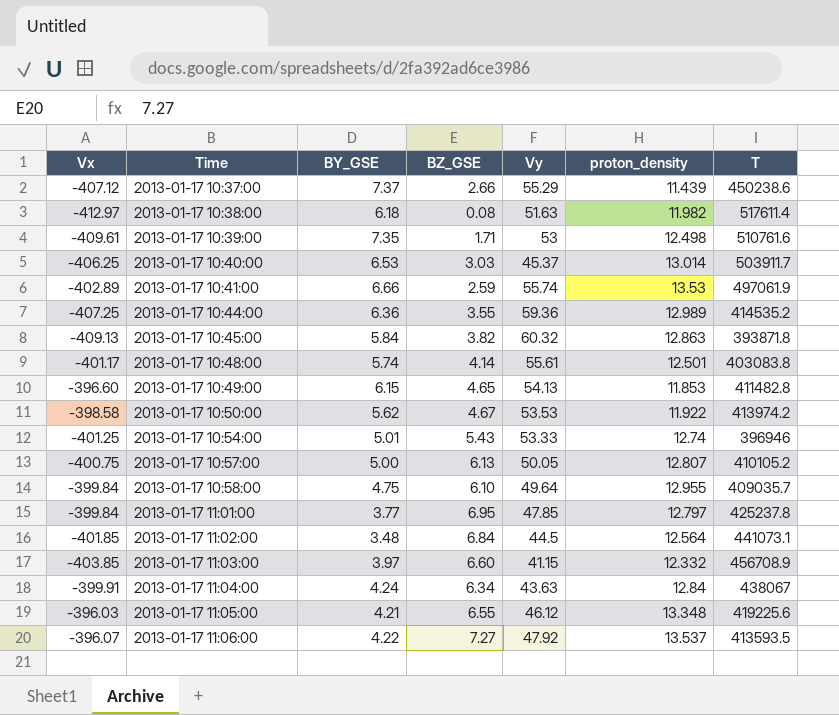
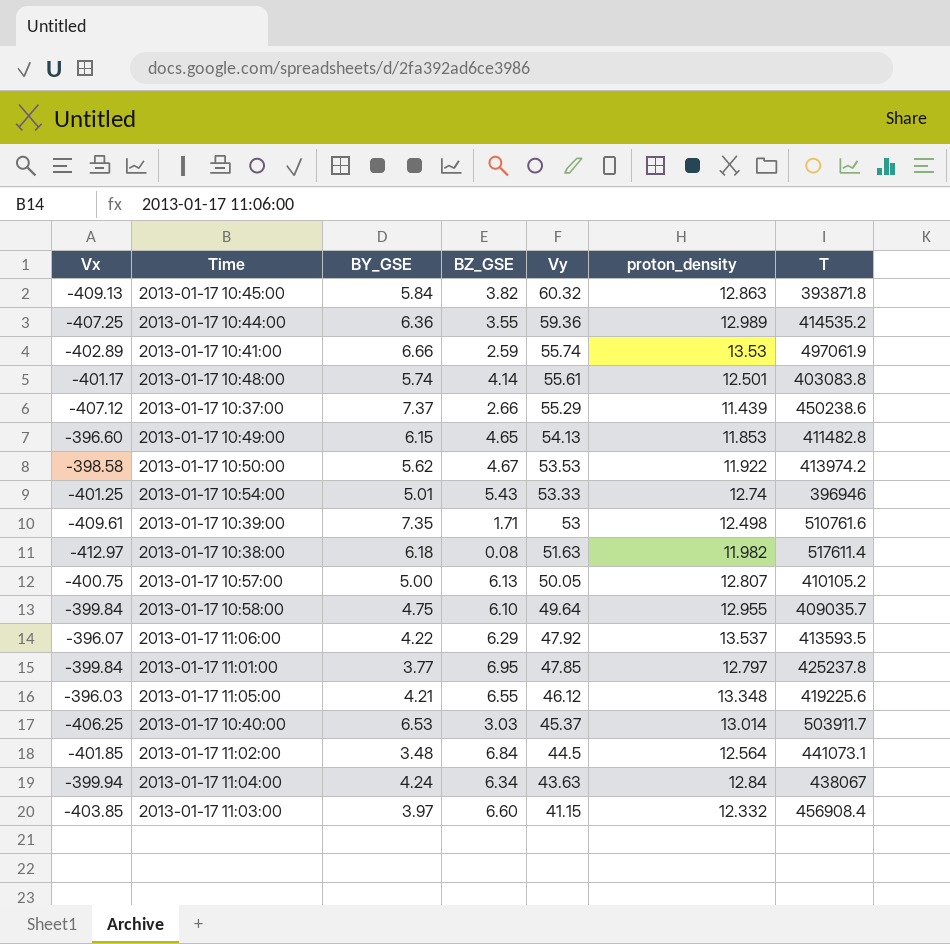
row order: Time ascending -> Vy descending
2013-01-17 11:06:00 | BZ_GSE: 7.27 -> 6.29
2013-01-17 11:04:00 | Vx: -399.91 -> -399.94
2013-01-17 11:03:00 | T: 456708.9 -> 456908.4

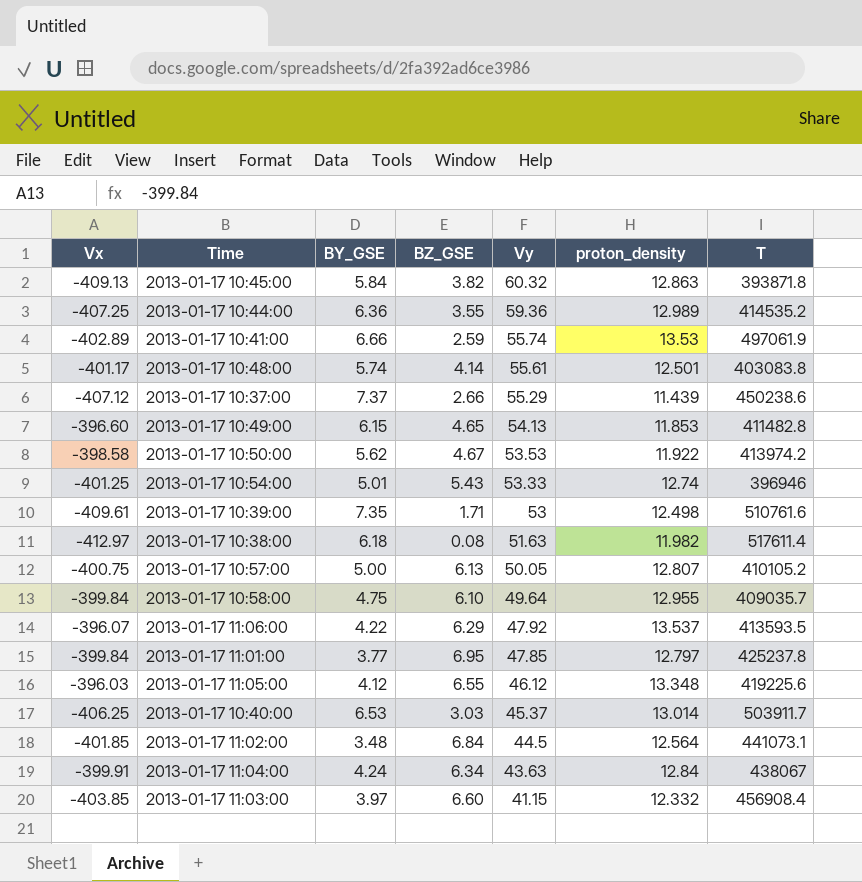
2013-01-17 11:05:00 | BY_GSE: 4.21 -> 4.12
2013-01-17 11:04:00 | Vx: -399.94 -> -399.91

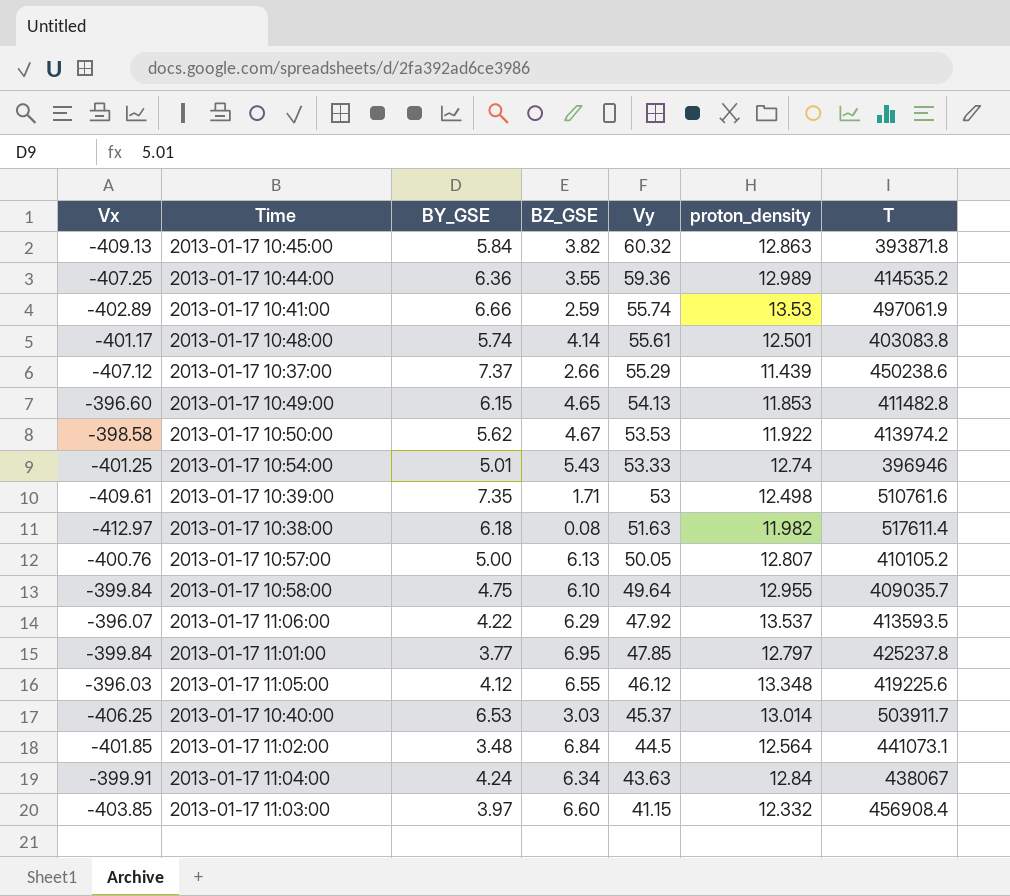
2013-01-17 10:57:00 | Vx: -400.75 -> -400.76

